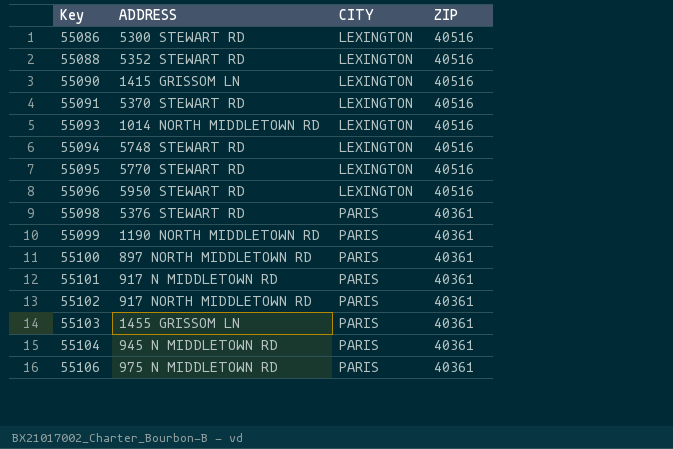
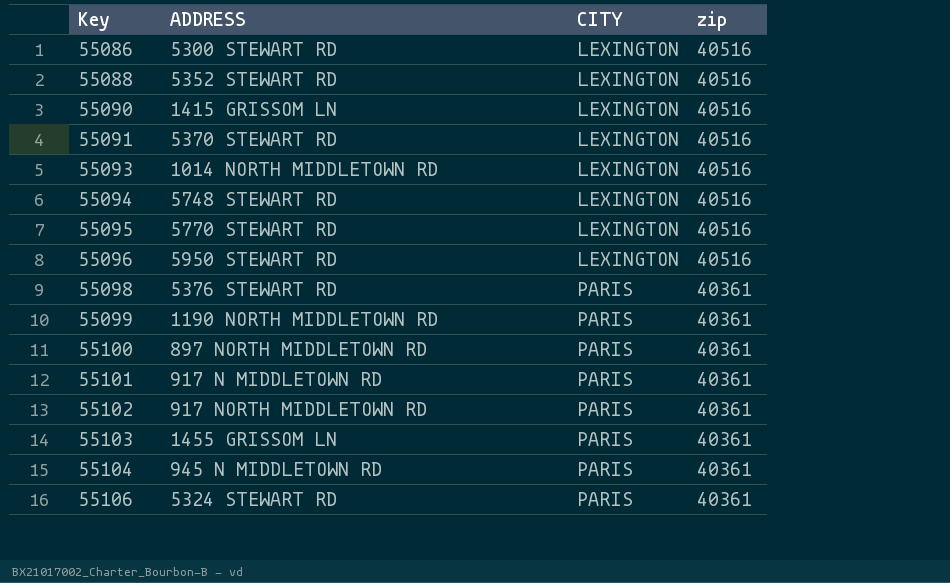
column name: ZIP -> zip
55106 | ADDRESS: 975 N MIDDLETOWN RD -> 5324 STEWART RD

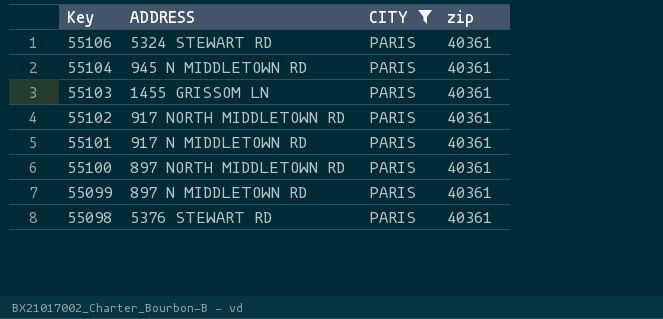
filter: none -> CITY = PARIS
row order: Key ascending -> Key descending
55099 | ADDRESS: 1190 NORTH MIDDLETOWN RD -> 897 N MIDDLETOWN RD

